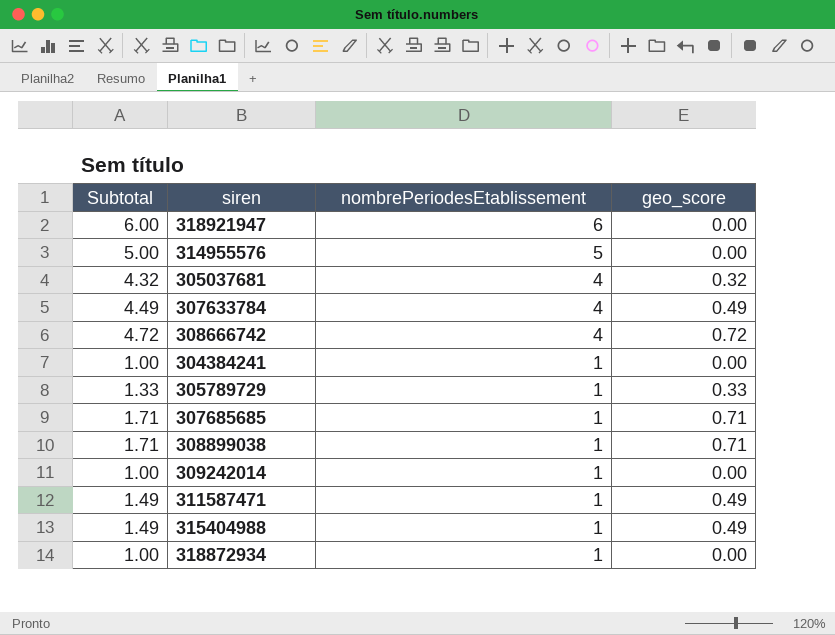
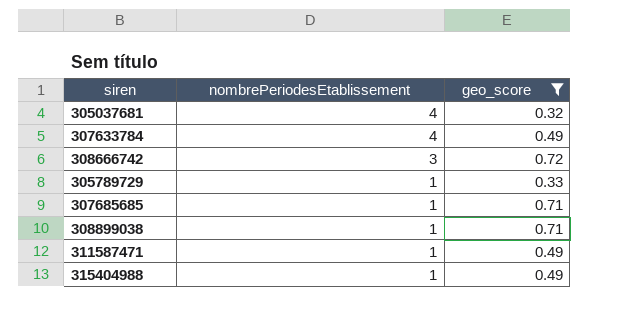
filter: none -> geo_score != 0.00
column Subtotal | formula: [nombrePeriodesEtablissement] + [geo_score] -> none
308666742 | nombrePeriodesEtablissement: 4 -> 3

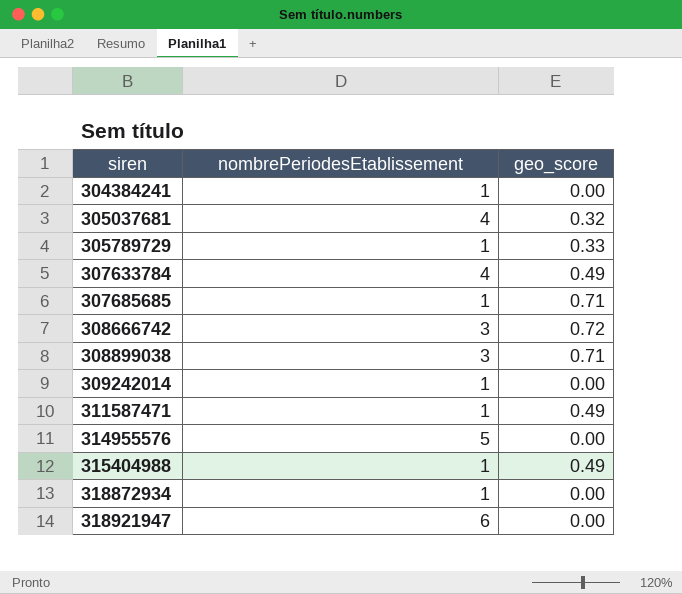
filter: geo_score != 0.00 -> none
row order: nombrePeriodesEtablissement descending -> siren ascending
308899038 | nombrePeriodesEtablissement: 1 -> 3

